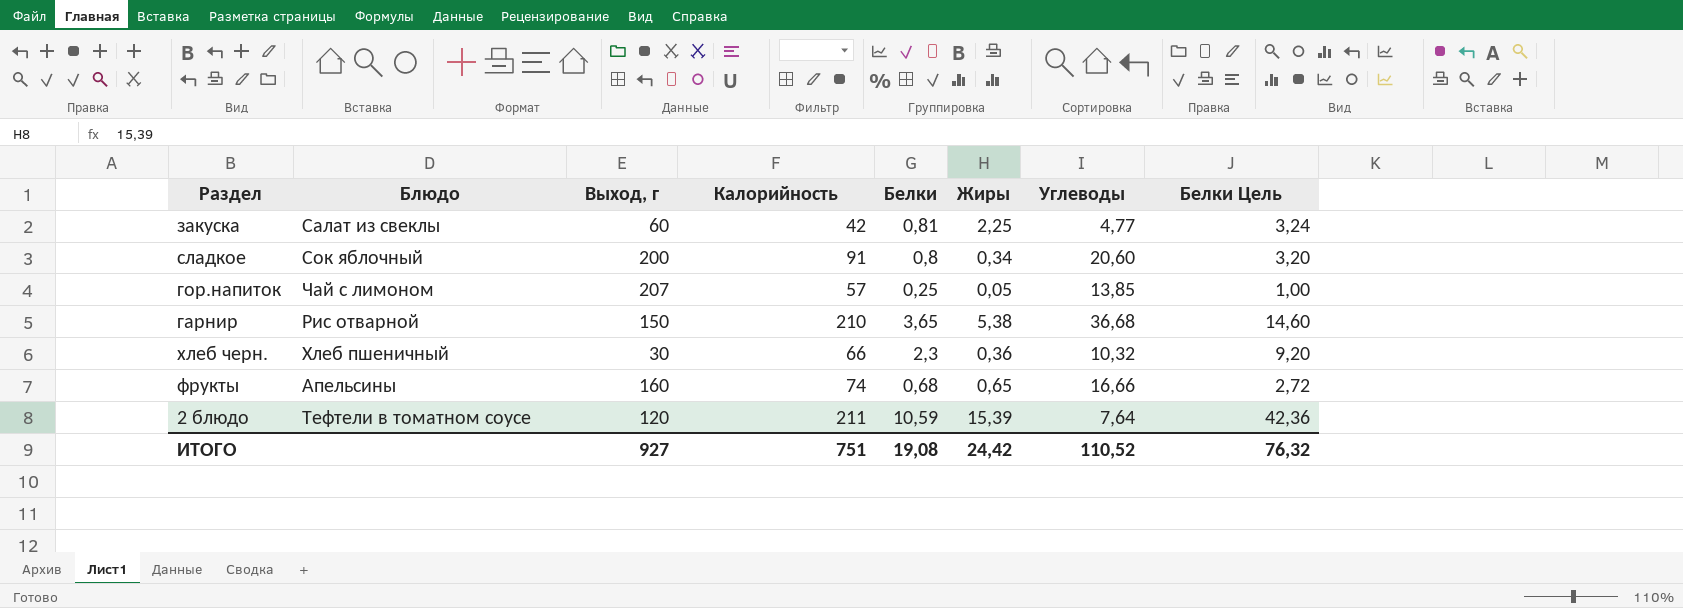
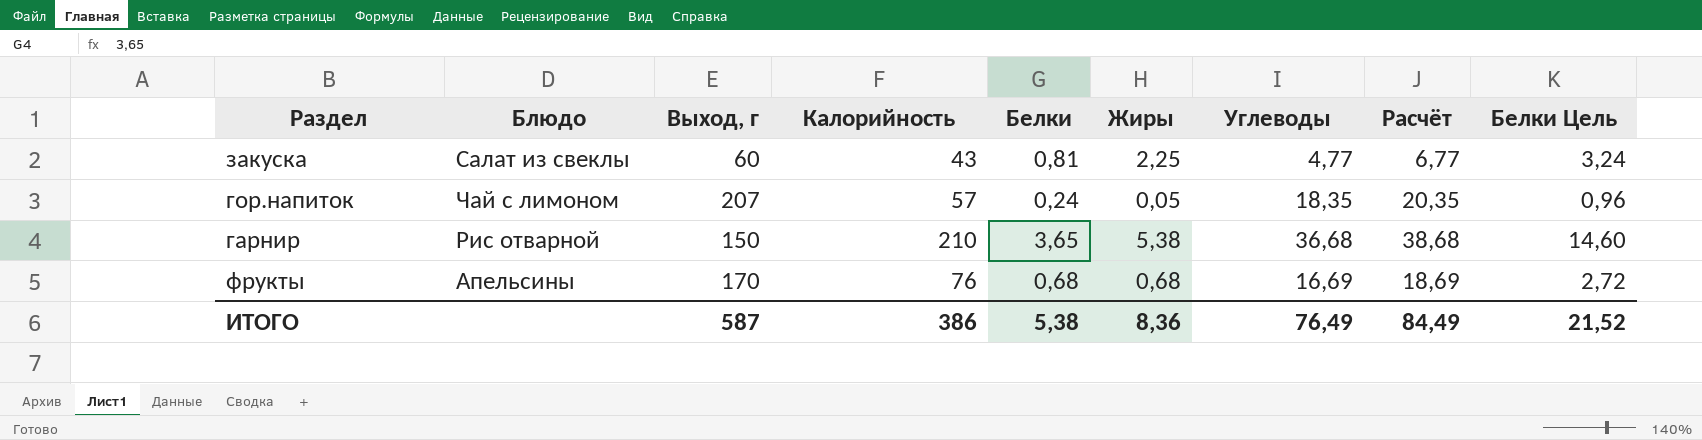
column Расчёт | formula: none -> [Углеводы] + 2
row сладкое: Сок яблочный | 200 | 91 | 0,8 | 0,34 | 20,60 | 3,20 -> none
row хлеб черн.: Хлеб пшеничный | 30 | 66 | 2,3 | 0,36 | 10,32 | 9,20 -> none
row 2 блюдо: Тефтели в томатном соусе | 120 | 211 | 10,59 | 15,39 | 7,64 | 42,36 -> none
закуска | Калорийность: 42 -> 43
гор.напиток | Белки: 0,25 -> 0,24
гор.напиток | Углеводы: 13,85 -> 18,35
гор.напиток | Белки Цель: 1,00 -> 0,96
фрукты | Выход, г: 160 -> 170
фрукты | Калорийность: 74 -> 76
фрукты | Жиры: 0,65 -> 0,68
фрукты | Углеводы: 16,66 -> 16,69
ИТОГО | Выход, г: 927 -> 587
ИТОГО | Калорийность: 751 -> 386
ИТОГО | Белки: 19,08 -> 5,38
ИТОГО | Жиры: 24,42 -> 8,36
ИТОГО | Углеводы: 110,52 -> 76,49
ИТОГО | Белки Цель: 76,32 -> 21,52

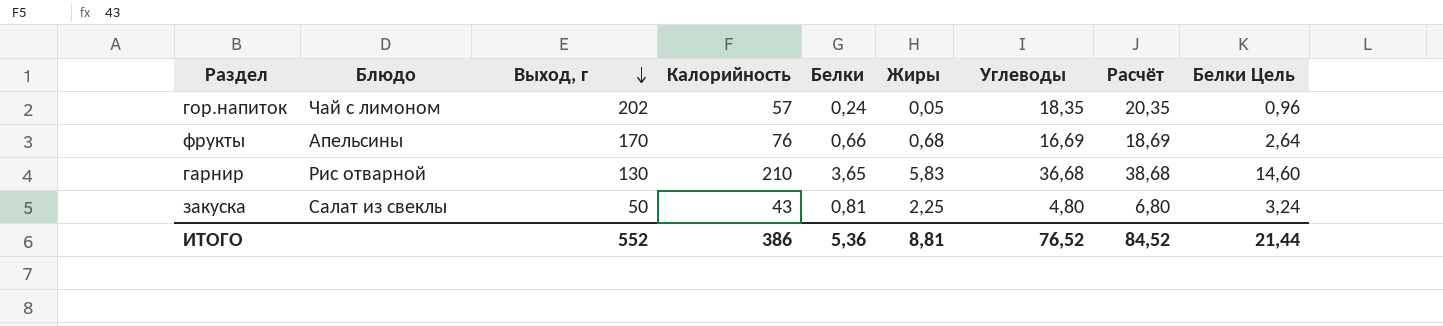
row order: none -> Выход, г descending
гор.напиток | Выход, г: 207 -> 202
фрукты | Белки: 0,68 -> 0,66
фрукты | Белки Цель: 2,72 -> 2,64
гарнир | Выход, г: 150 -> 130
гарнир | Жиры: 5,38 -> 5,83
закуска | Выход, г: 60 -> 50
закуска | Углеводы: 4,77 -> 4,80
закуска | Расчёт: 6,77 -> 6,80
ИТОГО | Выход, г: 587 -> 552
ИТОГО | Белки: 5,38 -> 5,36
ИТОГО | Жиры: 8,36 -> 8,81
ИТОГО | Углеводы: 76,49 -> 76,52
ИТОГО | Расчёт: 84,49 -> 84,52
ИТОГО | Белки Цель: 21,52 -> 21,44

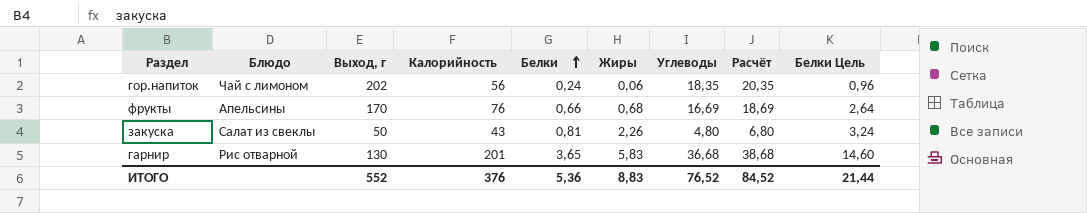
row order: Выход, г descending -> Белки ascending
гор.напиток | Калорийность: 57 -> 56
гор.напиток | Жиры: 0,05 -> 0,06
закуска | Жиры: 2,25 -> 2,26
гарнир | Калорийность: 210 -> 201
ИТОГО | Калорийность: 386 -> 376
ИТОГО | Жиры: 8,81 -> 8,83

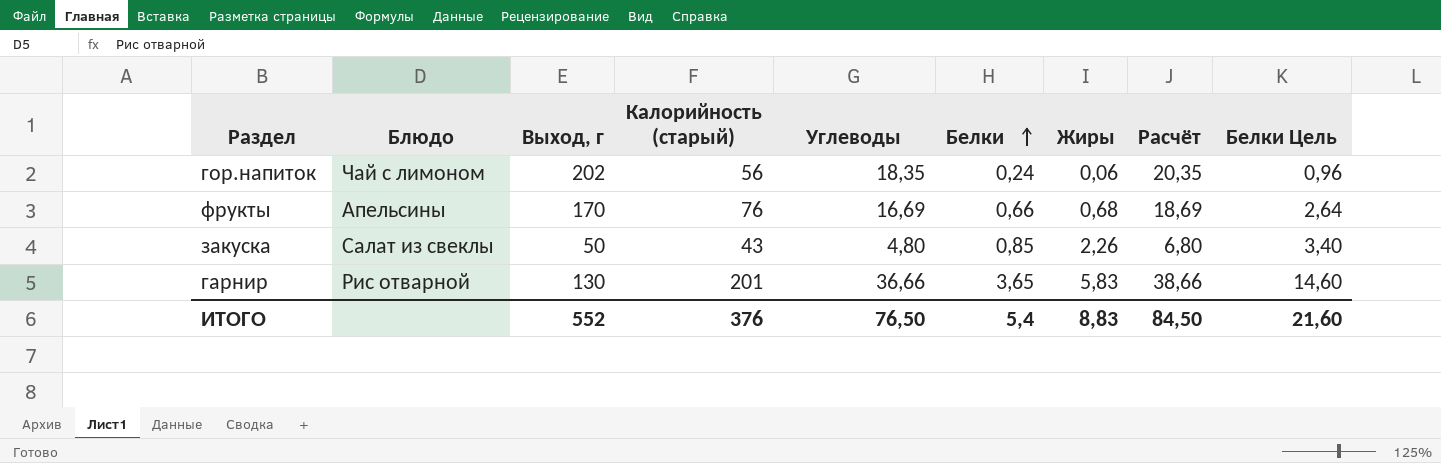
column name: Калорийность -> Калорийность (старый)
column Углеводы | position: 7 -> 5
закуска | Белки: 0,81 -> 0,85
закуска | Белки Цель: 3,24 -> 3,40
гарнир | Углеводы: 36,68 -> 36,66
гарнир | Расчёт: 38,68 -> 38,66
ИТОГО | Углеводы: 76,52 -> 76,50
ИТОГО | Белки: 5,36 -> 5,4
ИТОГО | Расчёт: 84,52 -> 84,50
ИТОГО | Белки Цель: 21,44 -> 21,60

